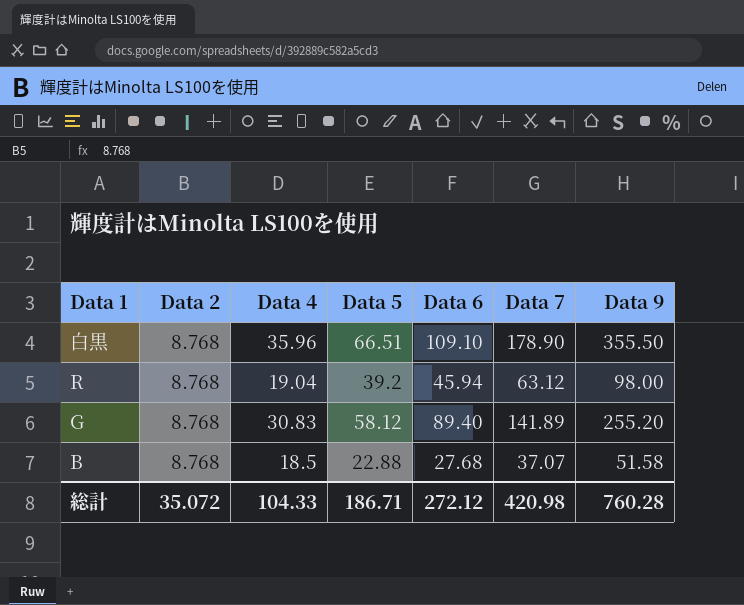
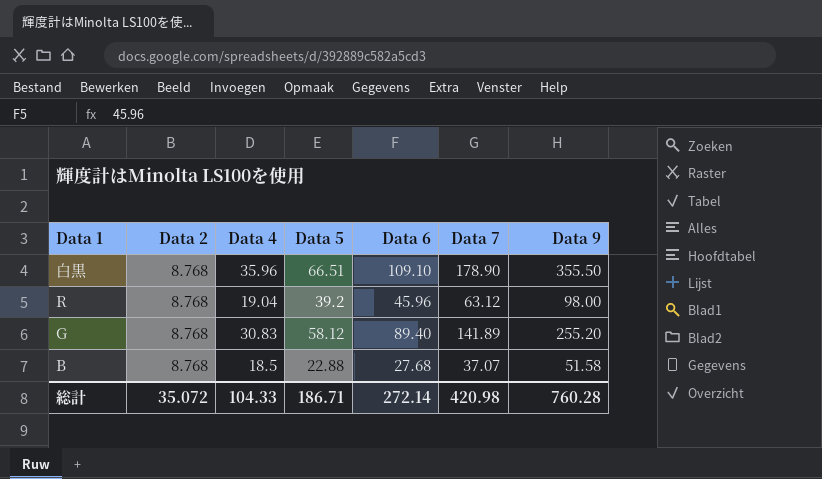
R | Data 6: 45.94 -> 45.96
総計 | Data 6: 272.12 -> 272.14

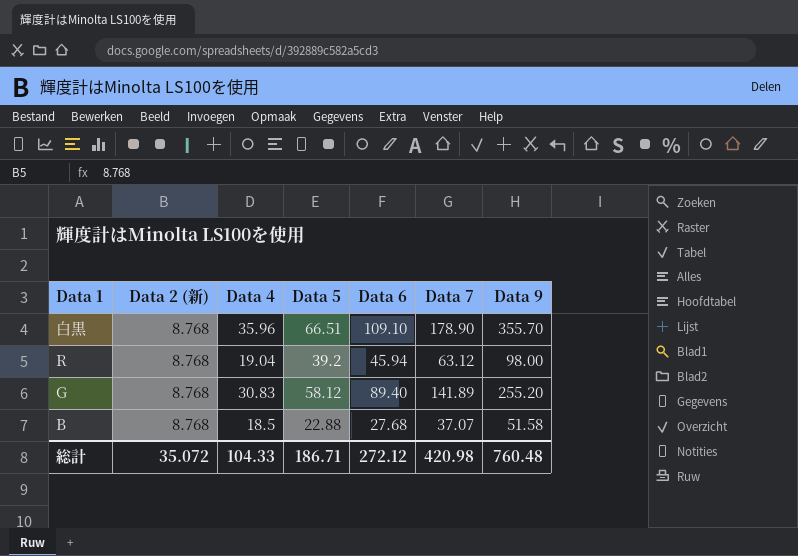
column name: Data 2 -> Data 2 (新)
白黒 | Data 9: 355.50 -> 355.70
R | Data 6: 45.96 -> 45.94
総計 | Data 6: 272.14 -> 272.12
総計 | Data 9: 760.28 -> 760.48

